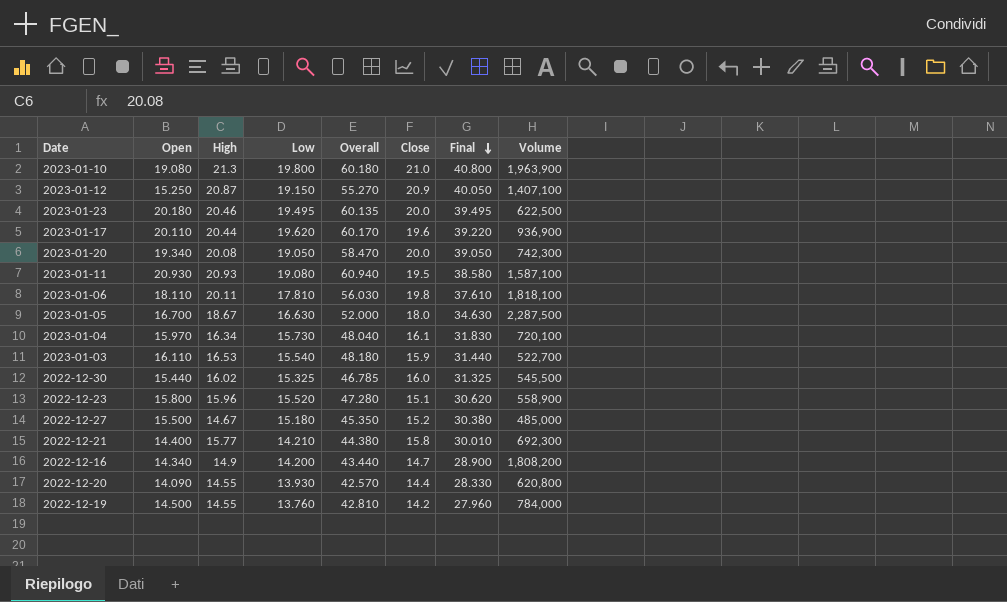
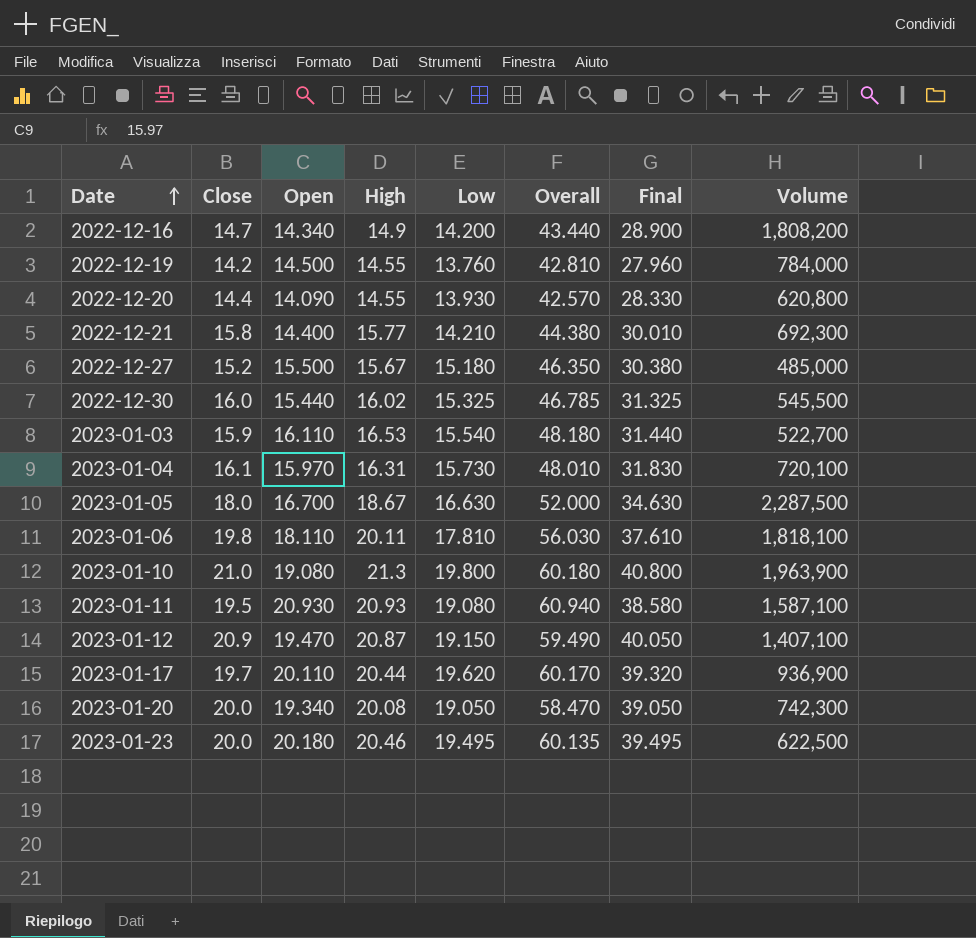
row order: Final descending -> Date ascending
column Close | position: 6 -> 2
row 2022-12-23: 15.800 | 15.96 | 15.520 | 47.280 | 15.1 | 30.620 | 558,900 -> none
2022-12-27 | High: 14.67 -> 15.67
2022-12-27 | Overall: 45.350 -> 46.350
2023-01-04 | High: 16.34 -> 16.31
2023-01-04 | Overall: 48.040 -> 48.010
2023-01-12 | Open: 15.250 -> 19.470
2023-01-12 | Overall: 55.270 -> 59.490
2023-01-17 | Close: 19.6 -> 19.7
2023-01-17 | Final: 39.220 -> 39.320

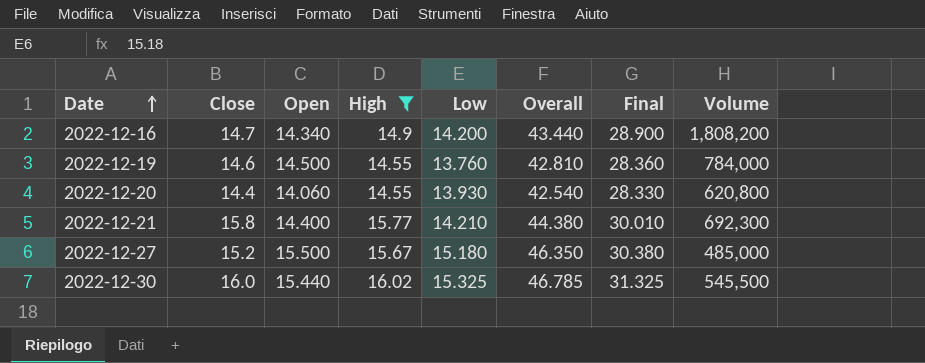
filter: none -> High <= 16.02
2022-12-19 | Close: 14.2 -> 14.6
2022-12-19 | Final: 27.960 -> 28.360
2022-12-20 | Open: 14.090 -> 14.060
2022-12-20 | Overall: 42.570 -> 42.540

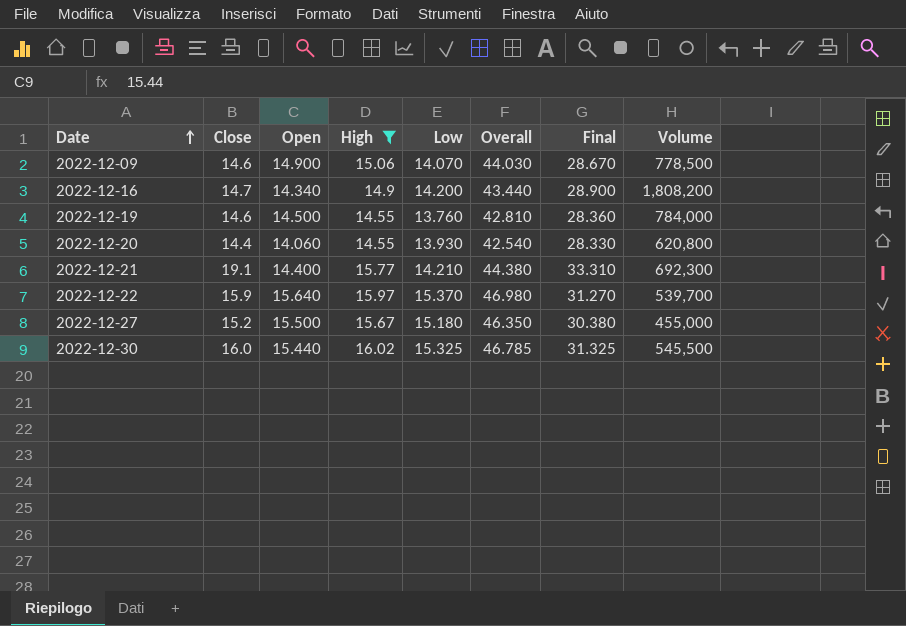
row 2022-12-09: none -> 14.6 | 14.900 | 15.06 | 14.070 | 44.030 | 28.670 | 778,500
2022-12-21 | Close: 15.8 -> 19.1
2022-12-21 | Final: 30.010 -> 33.310
row 2022-12-22: none -> 15.9 | 15.640 | 15.97 | 15.370 | 46.980 | 31.270 | 539,700
2022-12-27 | Volume: 485,000 -> 455,000

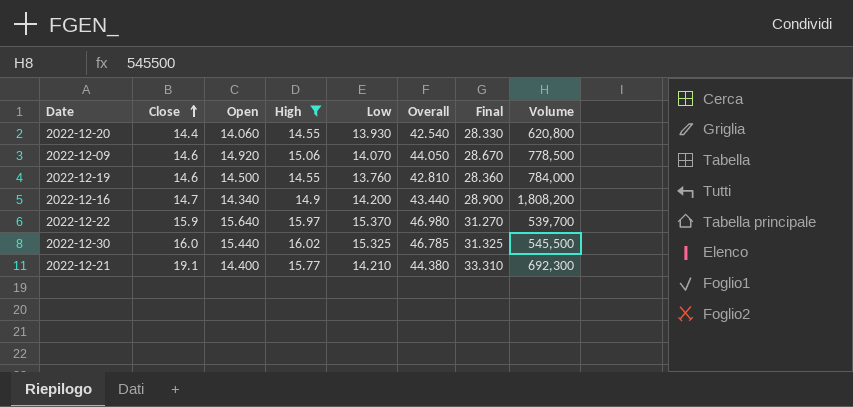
row order: Date ascending -> Close ascending
row 2022-12-27: 15.2 | 15.500 | 15.67 | 15.180 | 46.350 | 30.380 | 455,000 -> none
2022-12-09 | Open: 14.900 -> 14.920
2022-12-09 | Overall: 44.030 -> 44.050

